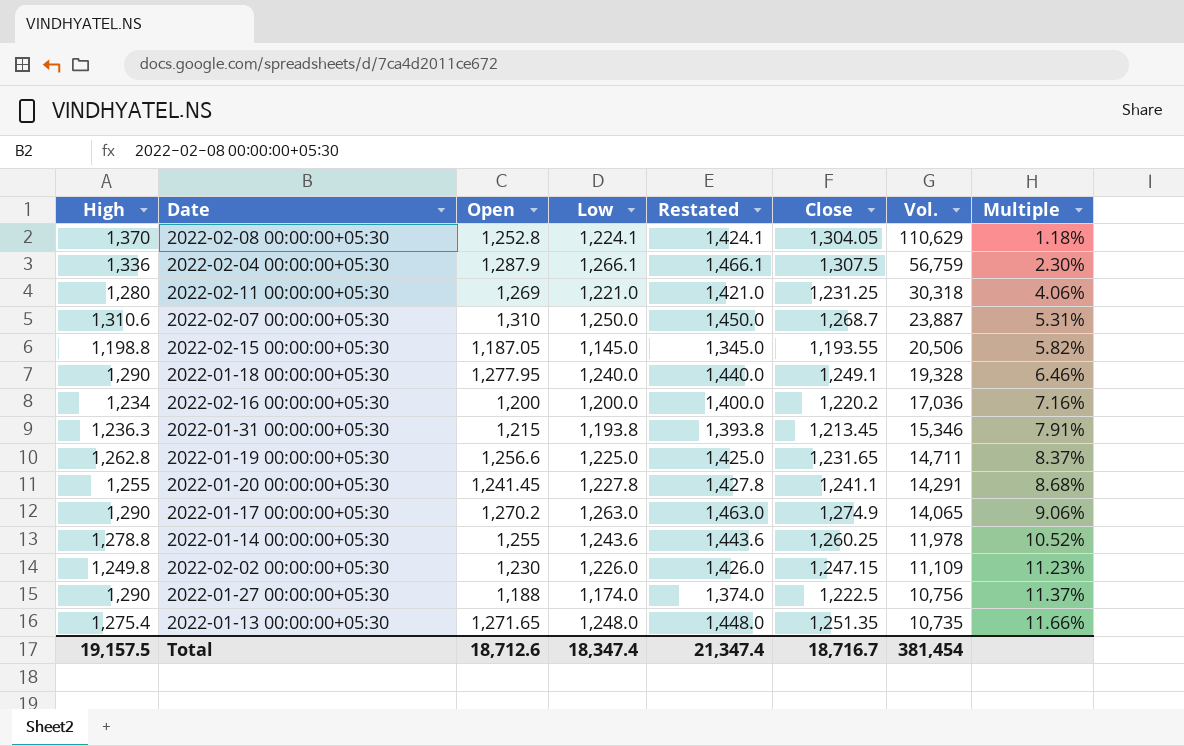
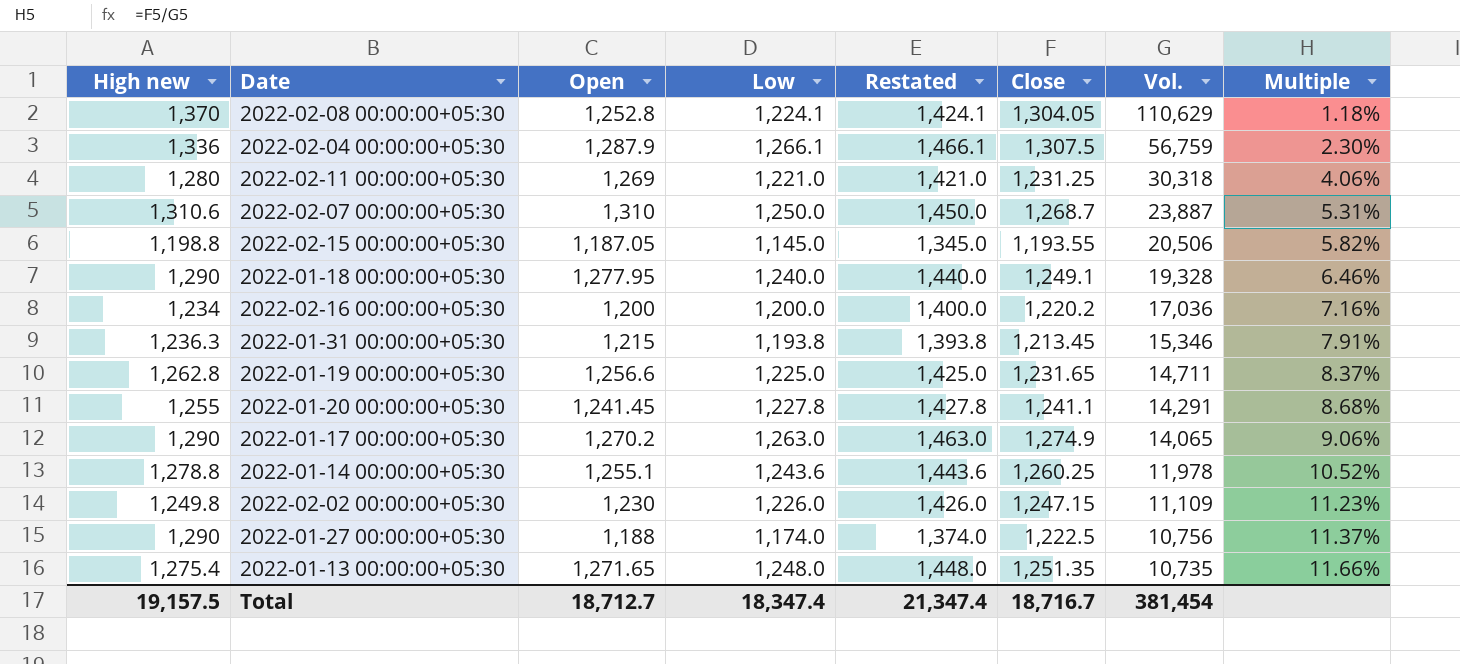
column name: High -> High new
2022-01-14 00:00:00+05:30 | Open: 1,255 -> 1,255.1
Total | Open: 18,712.6 -> 18,712.7

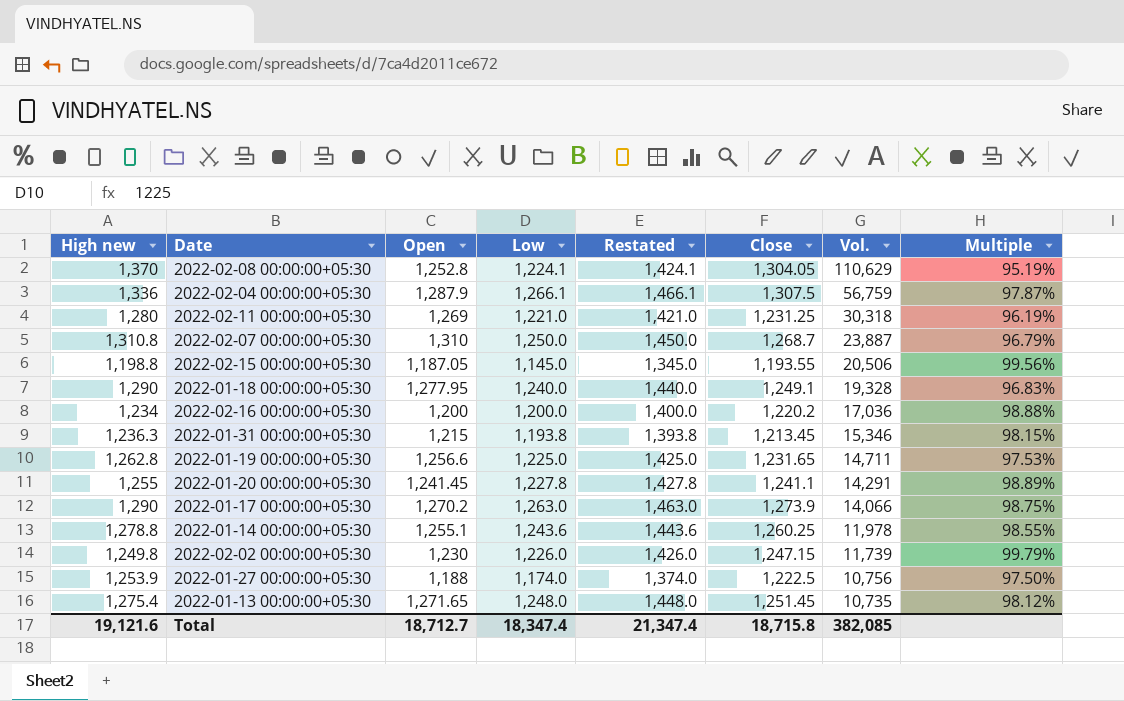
column Multiple | formula: [Close] / [Vol.] -> [Close] / [High new]
2022-02-07 00:00:00+05:30 | High new: 1,310.6 -> 1,310.8
2022-01-17 00:00:00+05:30 | Close: 1,274.9 -> 1,273.9
2022-01-17 00:00:00+05:30 | Vol.: 14,065 -> 14,066
2022-02-02 00:00:00+05:30 | Vol.: 11,109 -> 11,739
2022-01-27 00:00:00+05:30 | High new: 1,290 -> 1,253.9
2022-01-13 00:00:00+05:30 | Close: 1,251.35 -> 1,251.45
Total | High new: 19,157.5 -> 19,121.6
Total | Close: 18,716.7 -> 18,715.8
Total | Vol.: 381,454 -> 382,085

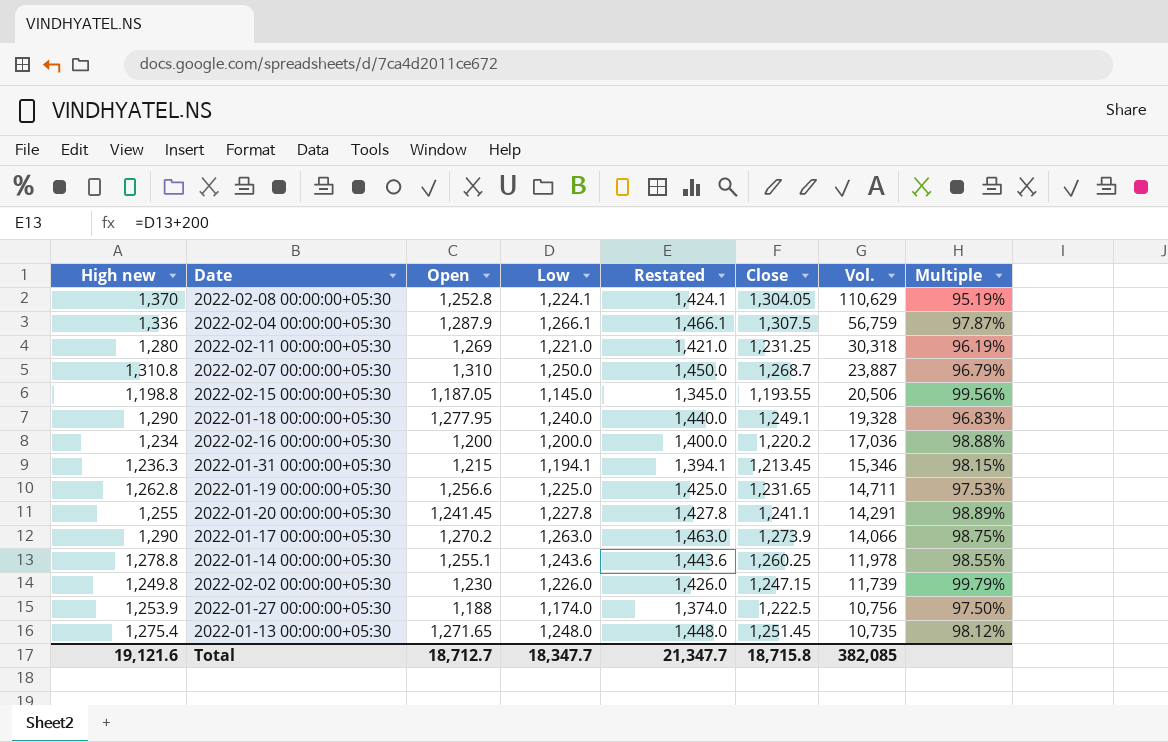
2022-01-31 00:00:00+05:30 | Low: 1,193.8 -> 1,194.1
2022-01-31 00:00:00+05:30 | Restated: 1,393.8 -> 1,394.1
Total | Low: 18,347.4 -> 18,347.7
Total | Restated: 21,347.4 -> 21,347.7

